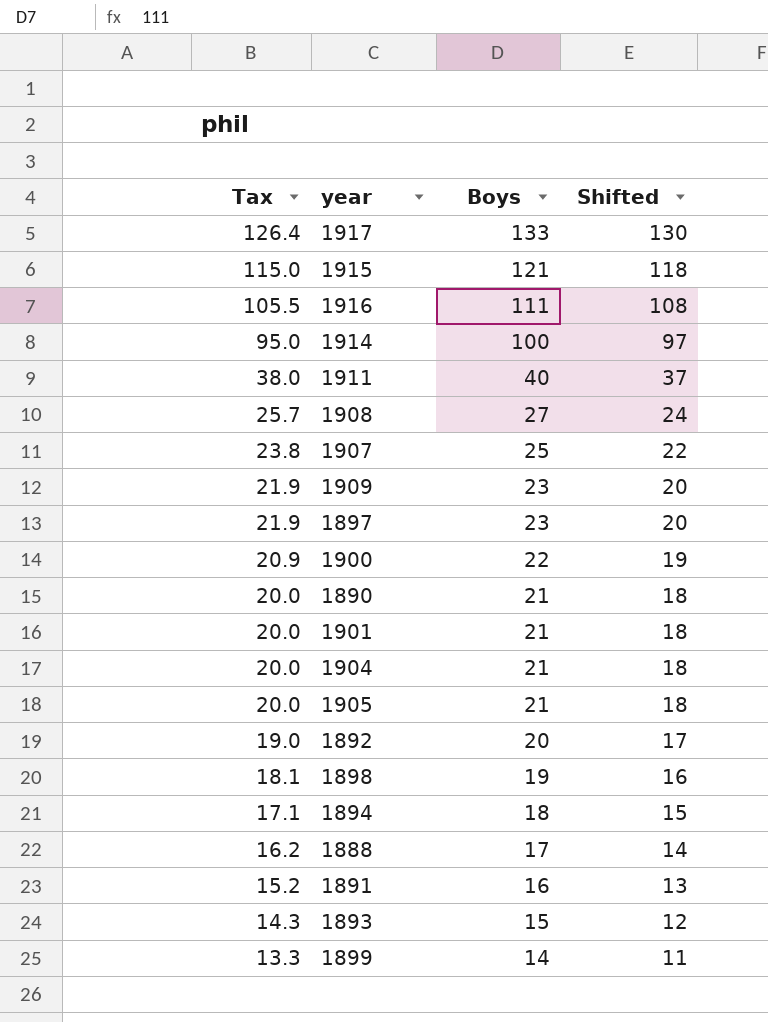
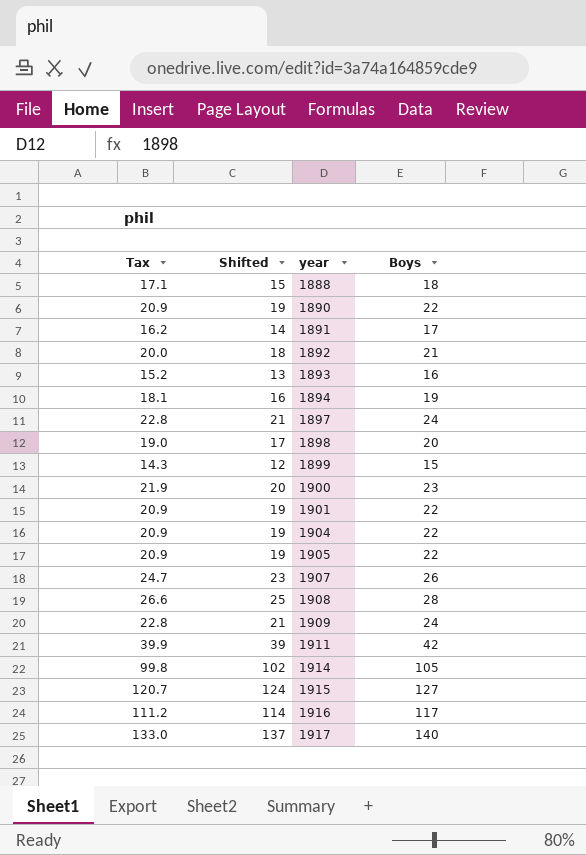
row order: Tax descending -> year ascending
column Shifted | position: 4 -> 2
1888 | Tax: 16.2 -> 17.1
1888 | Shifted: 14 -> 15
1888 | Boys: 17 -> 18
1890 | Tax: 20.0 -> 20.9
1890 | Shifted: 18 -> 19
1890 | Boys: 21 -> 22
1891 | Tax: 15.2 -> 16.2
1891 | Shifted: 13 -> 14
1891 | Boys: 16 -> 17
1892 | Tax: 19.0 -> 20.0
1892 | Shifted: 17 -> 18
1892 | Boys: 20 -> 21
1893 | Tax: 14.3 -> 15.2
1893 | Shifted: 12 -> 13
1893 | Boys: 15 -> 16
1894 | Tax: 17.1 -> 18.1
1894 | Shifted: 15 -> 16
1894 | Boys: 18 -> 19
1897 | Tax: 21.9 -> 22.8
1897 | Shifted: 20 -> 21
1897 | Boys: 23 -> 24
1898 | Tax: 18.1 -> 19.0
1898 | Shifted: 16 -> 17
1898 | Boys: 19 -> 20
1899 | Tax: 13.3 -> 14.3
1899 | Shifted: 11 -> 12
1899 | Boys: 14 -> 15
1900 | Tax: 20.9 -> 21.9
1900 | Shifted: 19 -> 20
1900 | Boys: 22 -> 23
1901 | Tax: 20.0 -> 20.9
1901 | Shifted: 18 -> 19
1901 | Boys: 21 -> 22
1904 | Tax: 20.0 -> 20.9
1904 | Shifted: 18 -> 19
1904 | Boys: 21 -> 22
1905 | Tax: 20.0 -> 20.9
1905 | Shifted: 18 -> 19
1905 | Boys: 21 -> 22
1907 | Tax: 23.8 -> 24.7
1907 | Shifted: 22 -> 23
1907 | Boys: 25 -> 26
1908 | Tax: 25.7 -> 26.6
1908 | Shifted: 24 -> 25
1908 | Boys: 27 -> 28
1909 | Tax: 21.9 -> 22.8
1909 | Shifted: 20 -> 21
1909 | Boys: 23 -> 24
1911 | Tax: 38.0 -> 39.9
1911 | Shifted: 37 -> 39
1911 | Boys: 40 -> 42
1914 | Tax: 95.0 -> 99.8
1914 | Shifted: 97 -> 102
1914 | Boys: 100 -> 105
1915 | Tax: 115.0 -> 120.7
1915 | Shifted: 118 -> 124
1915 | Boys: 121 -> 127
1916 | Tax: 105.5 -> 111.2
1916 | Shifted: 108 -> 114
1916 | Boys: 111 -> 117
1917 | Tax: 126.4 -> 133.0
1917 | Shifted: 130 -> 137
1917 | Boys: 133 -> 140

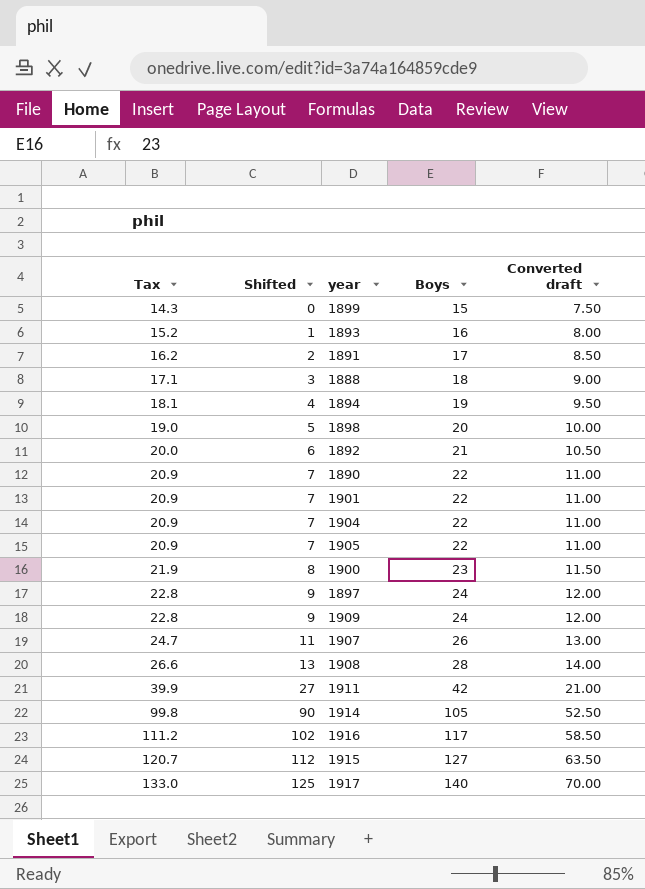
row order: year ascending -> Tax ascending
column Shifted | formula: [Boys] - 3 -> [Boys] - 15
column Converted draft | formula: none -> [Boys] * 0.5

